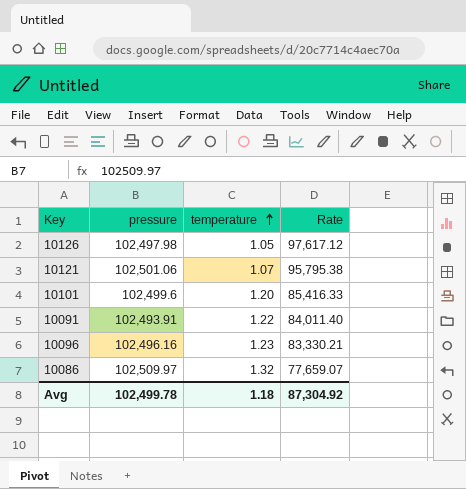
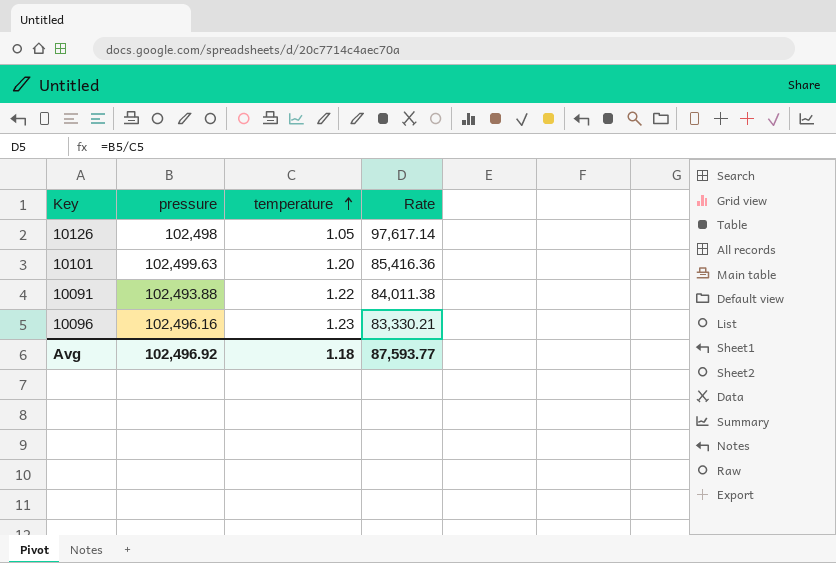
row 10121: 102,501.06 | 1.07 | 95,795.38 -> none
row 10086: 102,509.97 | 1.32 | 77,659.07 -> none
10126 | pressure: 102,497.98 -> 102,498
10126 | Rate: 97,617.12 -> 97,617.14
10101 | pressure: 102,499.6 -> 102,499.63
10101 | Rate: 85,416.33 -> 85,416.36
10091 | pressure: 102,493.91 -> 102,493.88
10091 | Rate: 84,011.40 -> 84,011.38
Avg | pressure: 102,499.78 -> 102,496.92
Avg | Rate: 87,304.92 -> 87,593.77

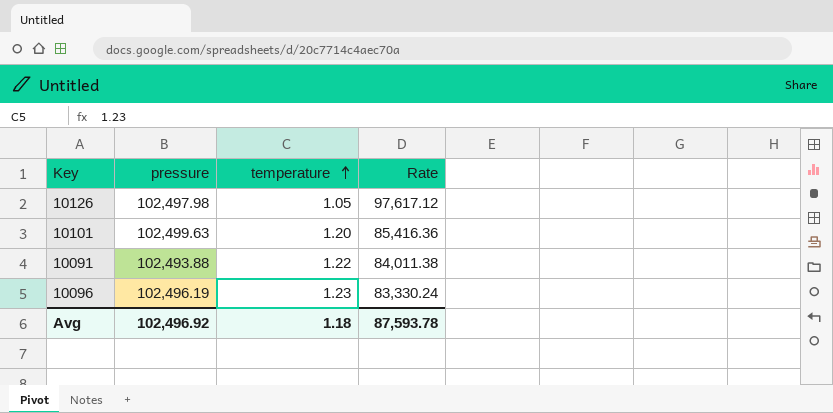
10126 | pressure: 102,498 -> 102,497.98
10126 | Rate: 97,617.14 -> 97,617.12
10096 | pressure: 102,496.16 -> 102,496.19
10096 | Rate: 83,330.21 -> 83,330.24
Avg | Rate: 87,593.77 -> 87,593.78

